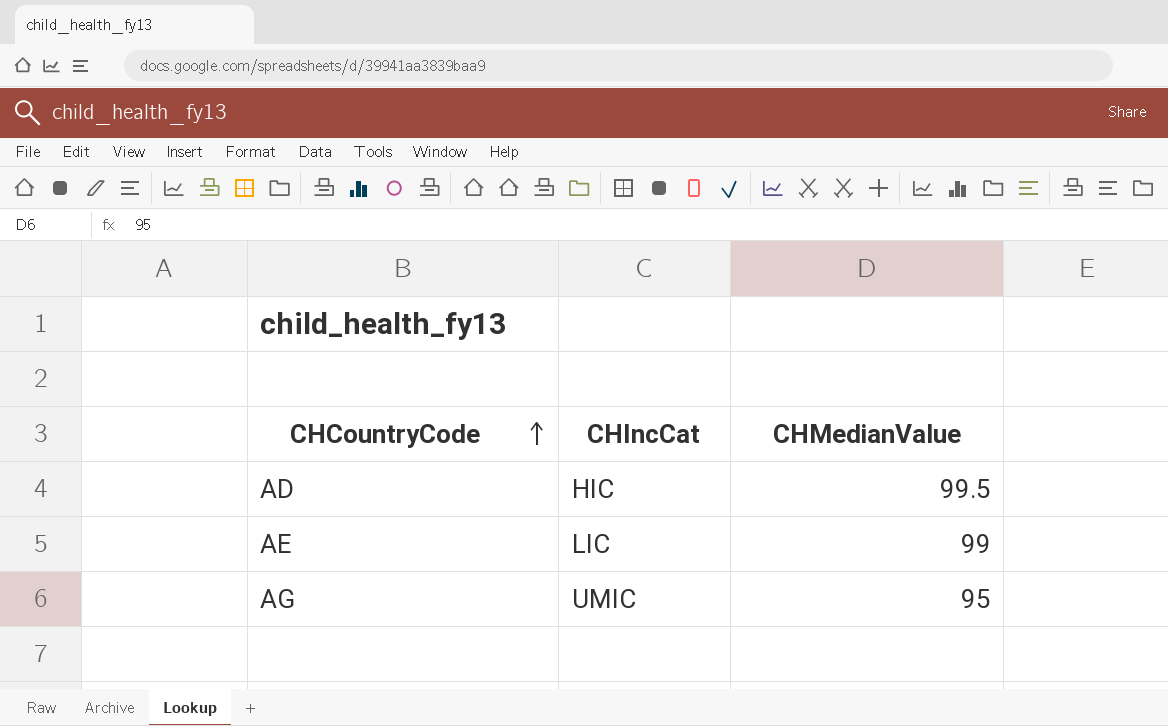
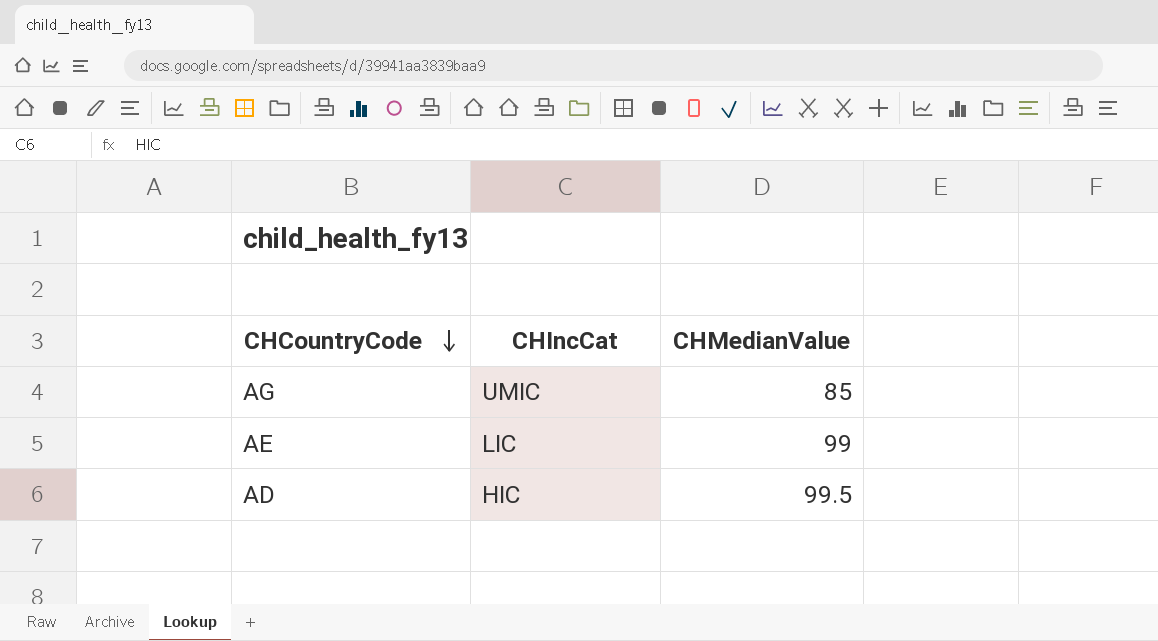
row order: CHCountryCode ascending -> CHCountryCode descending
AG | CHMedianValue: 95 -> 85

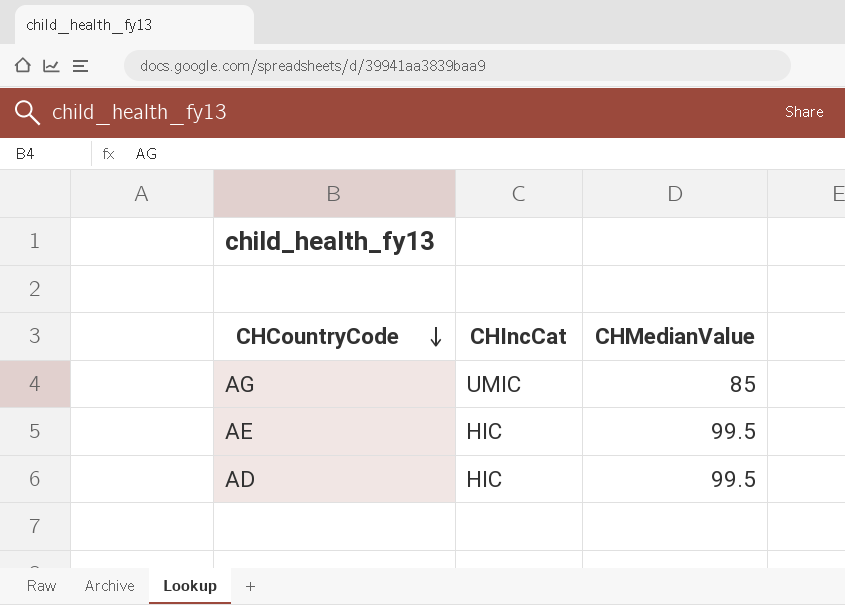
AE | CHIncCat: LIC -> HIC
AE | CHMedianValue: 99 -> 99.5

